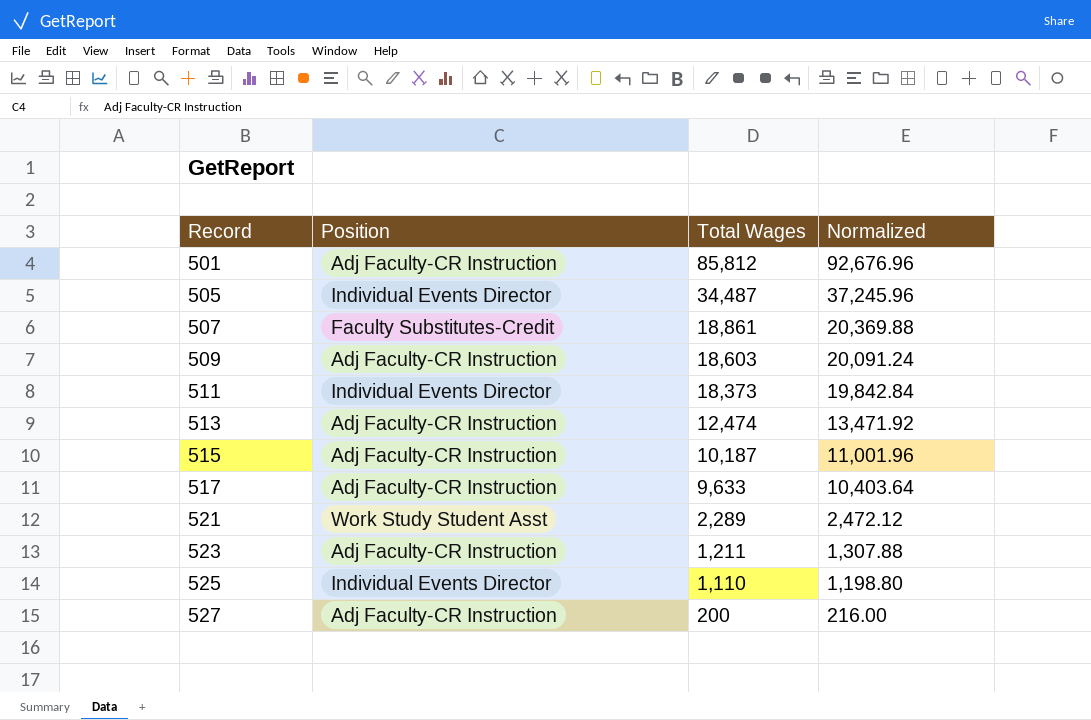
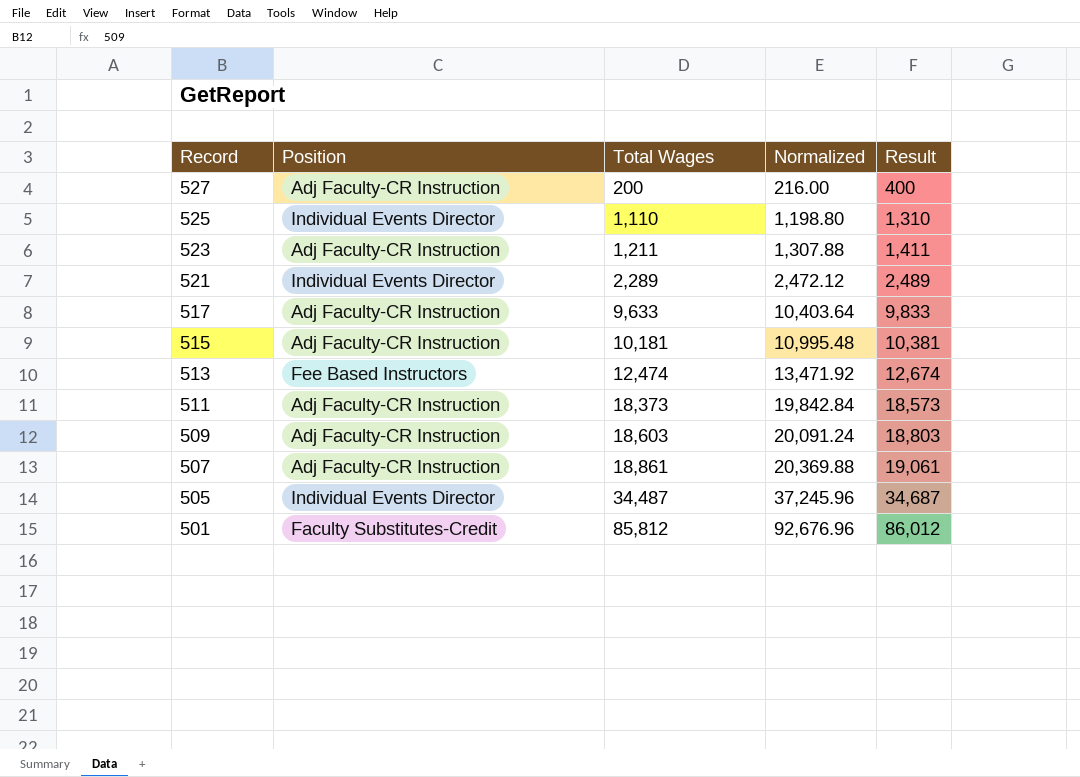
row order: Record ascending -> Record descending
column Result | formula: none -> [Total Wages] + 200
521 | Position: Work Study Student Asst -> Individual Events Director
515 | Total Wages: 10,187 -> 10,181
515 | Normalized: 11,001.96 -> 10,995.48
513 | Position: Adj Faculty-CR Instruction -> Fee Based Instructors
511 | Position: Individual Events Director -> Adj Faculty-CR Instruction
507 | Position: Faculty Substitutes-Credit -> Adj Faculty-CR Instruction
501 | Position: Adj Faculty-CR Instruction -> Faculty Substitutes-Credit

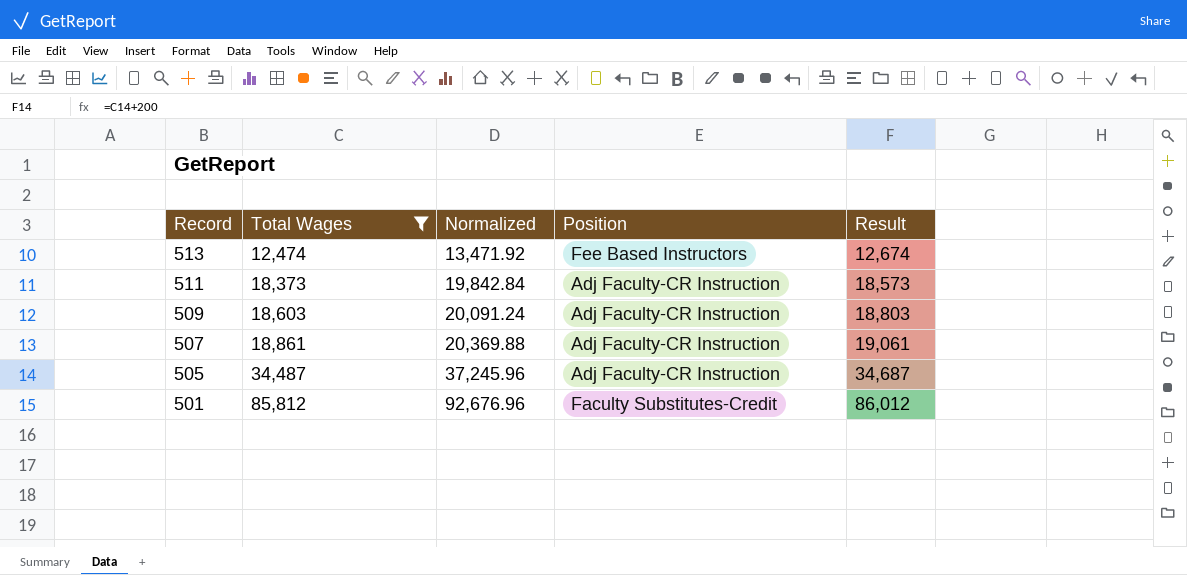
filter: none -> Total Wages >= 12,474
column Position | position: 2 -> 4
505 | Position: Individual Events Director -> Adj Faculty-CR Instruction

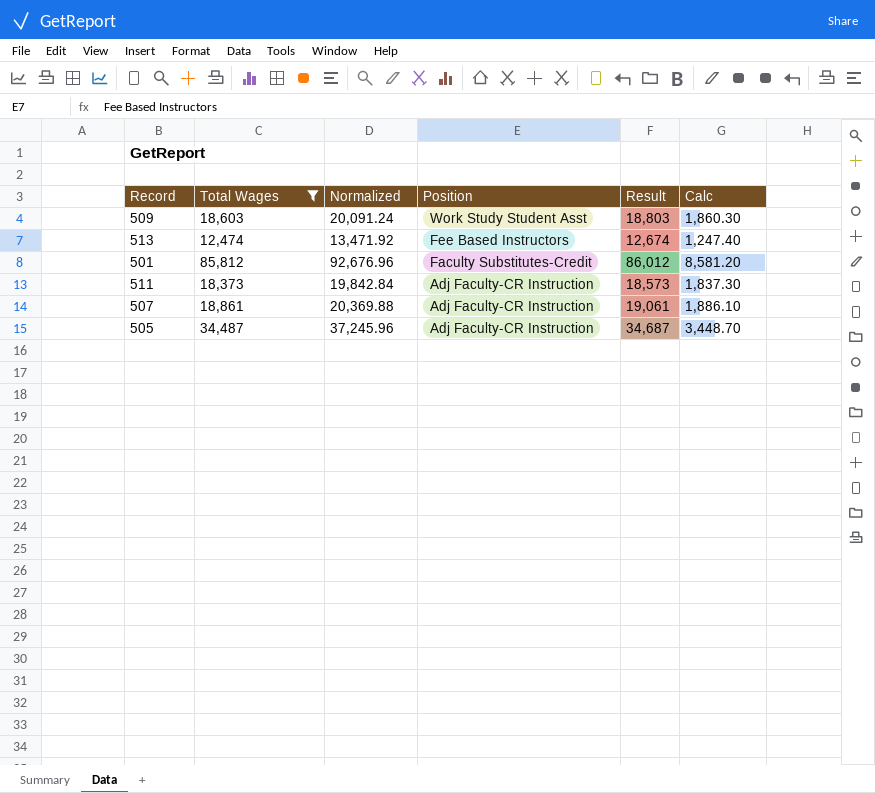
row order: Record descending -> Position descending
column Calc | formula: none -> [Total Wages] * 0.1
509 | Position: Adj Faculty-CR Instruction -> Work Study Student Asst

